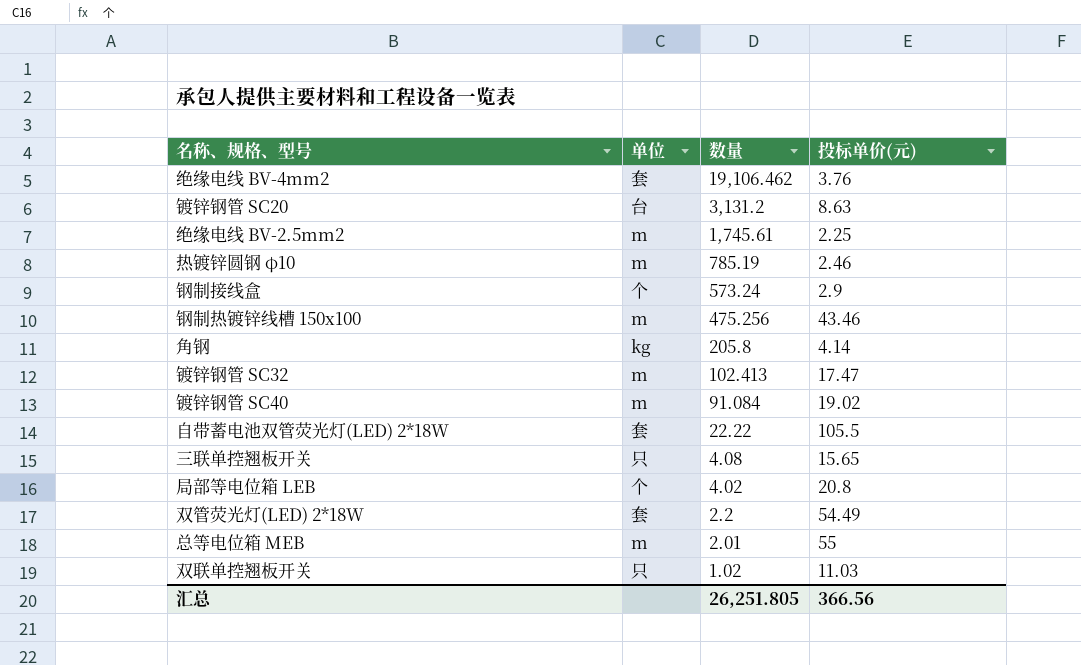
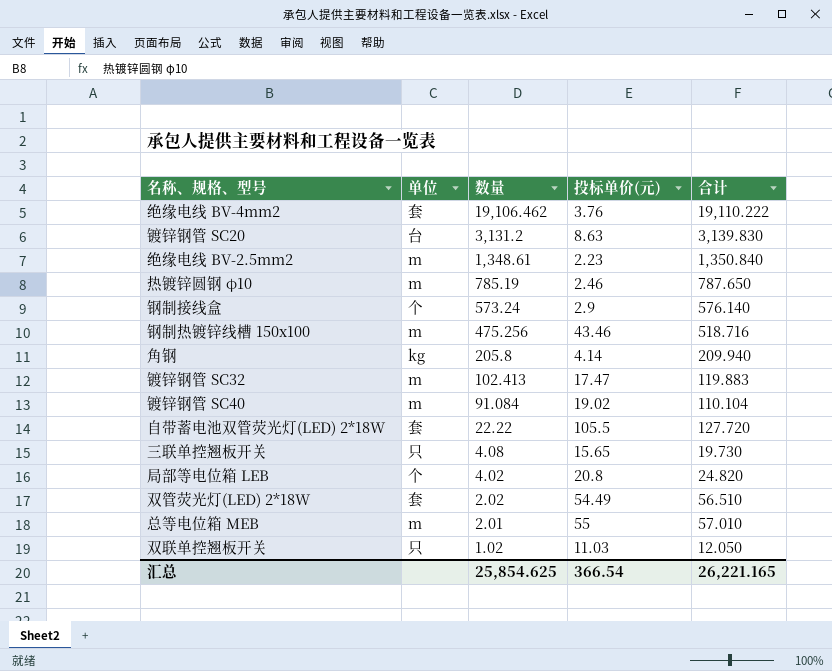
column 合计 | formula: none -> [数量] + [投标单价(元)]
绝缘电线 BV-2.5mm2 | 数量: 1,745.61 -> 1,348.61
绝缘电线 BV-2.5mm2 | 投标单价(元): 2.25 -> 2.23
双管荧光灯(LED) 2*18W | 数量: 2.2 -> 2.02
汇总 | 数量: 26,251.805 -> 25,854.625
汇总 | 投标单价(元): 366.56 -> 366.54

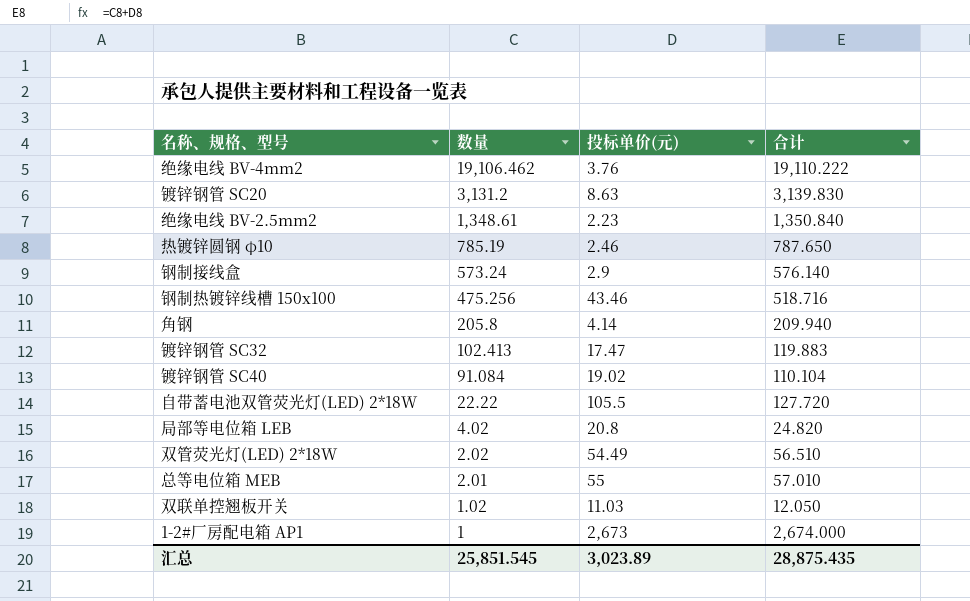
column 单位 | position: 2 -> none
row 三联单控翘板开关: 只 | 4.08 | 15.65 | 19.730 -> none
row 1-2#厂房配电箱 AP1: none -> 1 | 2,673 | 2,674.000
汇总 | 数量: 25,854.625 -> 25,851.545
汇总 | 投标单价(元): 366.54 -> 3,023.89
汇总 | 合计: 26,221.165 -> 28,875.435

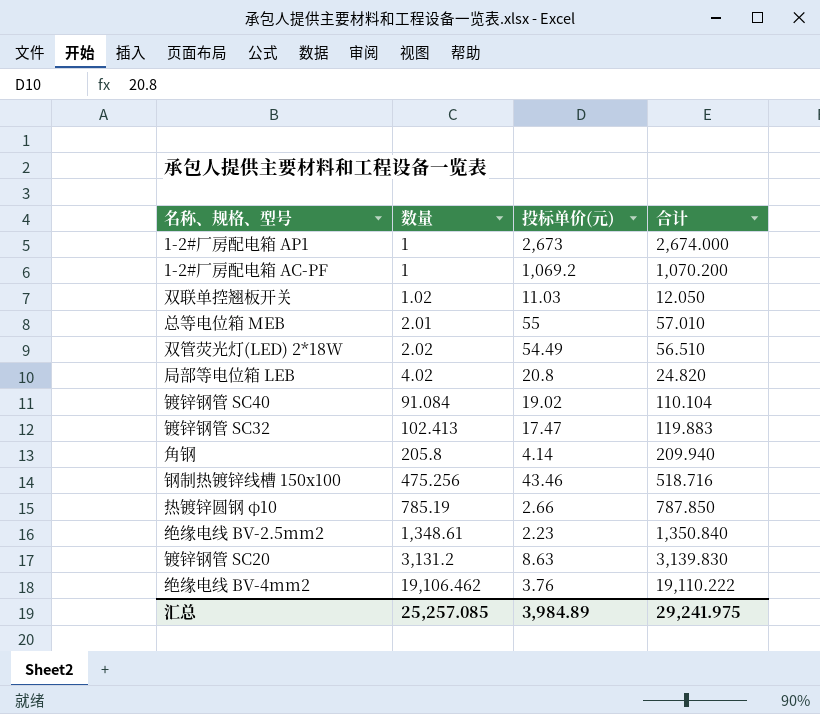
row order: 数量 descending -> 数量 ascending
row 钢制接线盒: 573.24 | 2.9 | 576.140 -> none
row 自带蓄电池双管荧光灯(LED) 2*18W: 22.22 | 105.5 | 127.720 -> none
row 1-2#厂房配电箱 AC-PF: none -> 1 | 1,069.2 | 1,070.200
热镀锌圆钢 φ10 | 投标单价(元): 2.46 -> 2.66
热镀锌圆钢 φ10 | 合计: 787.650 -> 787.850
汇总 | 数量: 25,851.545 -> 25,257.085
汇总 | 投标单价(元): 3,023.89 -> 3,984.89
汇总 | 合计: 28,875.435 -> 29,241.975

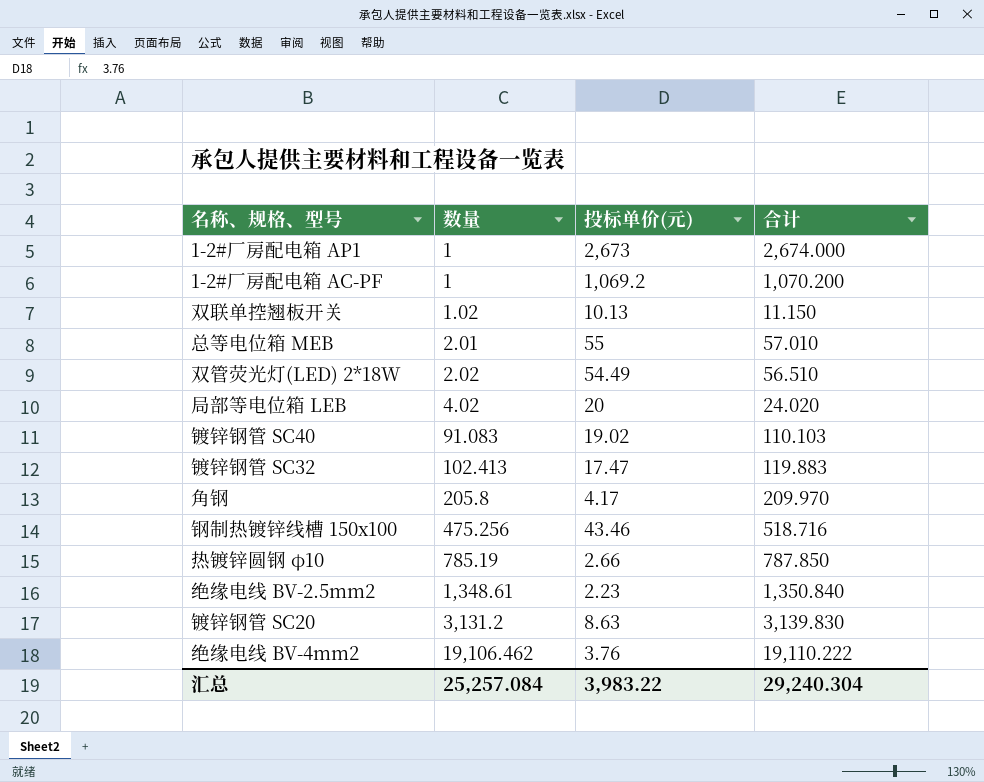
双联单控翘板开关 | 投标单价(元): 11.03 -> 10.13
双联单控翘板开关 | 合计: 12.050 -> 11.150
局部等电位箱 LEB | 投标单价(元): 20.8 -> 20
局部等电位箱 LEB | 合计: 24.820 -> 24.020
镀锌钢管 SC40 | 数量: 91.084 -> 91.083
镀锌钢管 SC40 | 合计: 110.104 -> 110.103
角钢 | 投标单价(元): 4.14 -> 4.17
角钢 | 合计: 209.940 -> 209.970
汇总 | 数量: 25,257.085 -> 25,257.084
汇总 | 投标单价(元): 3,984.89 -> 3,983.22
汇总 | 合计: 29,241.975 -> 29,240.304

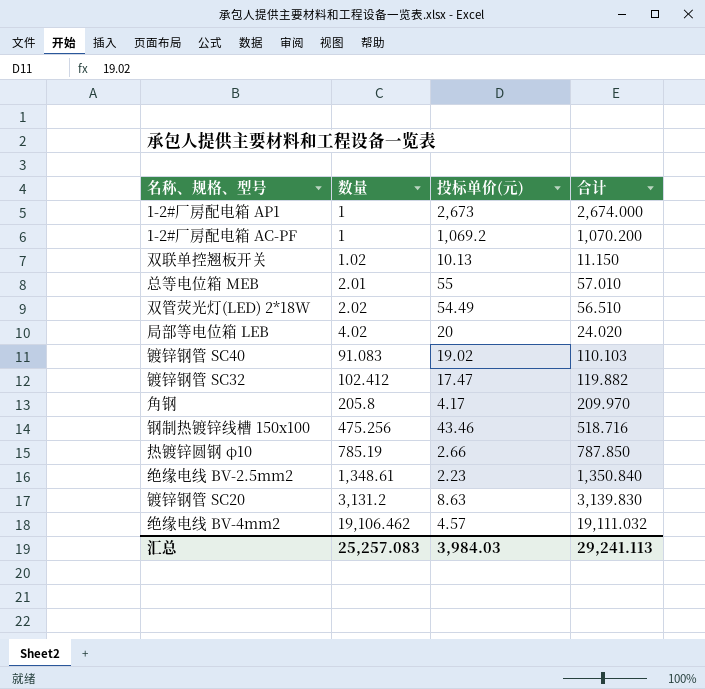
镀锌钢管 SC32 | 数量: 102.413 -> 102.412
镀锌钢管 SC32 | 合计: 119.883 -> 119.882
绝缘电线 BV-4mm2 | 投标单价(元): 3.76 -> 4.57
绝缘电线 BV-4mm2 | 合计: 19,110.222 -> 19,111.032
汇总 | 数量: 25,257.084 -> 25,257.083
汇总 | 投标单价(元): 3,983.22 -> 3,984.03
汇总 | 合计: 29,240.304 -> 29,241.113

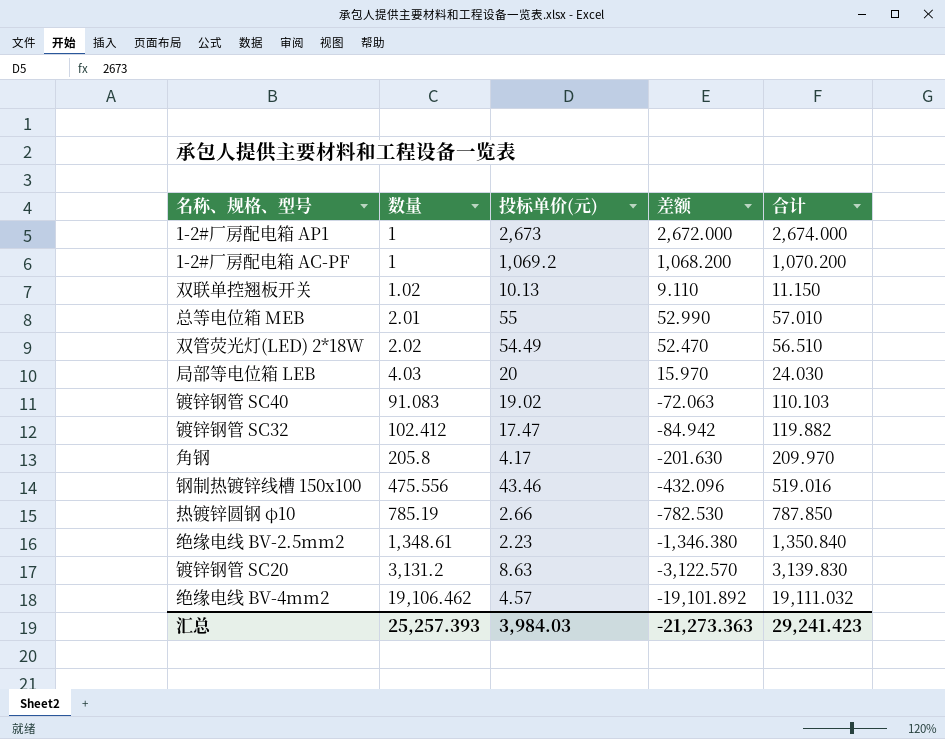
column 差额 | formula: none -> [投标单价(元)] - [数量]
局部等电位箱 LEB | 数量: 4.02 -> 4.03
局部等电位箱 LEB | 合计: 24.020 -> 24.030
钢制热镀锌线槽 150x100 | 数量: 475.256 -> 475.556
钢制热镀锌线槽 150x100 | 合计: 518.716 -> 519.016
汇总 | 数量: 25,257.083 -> 25,257.393
汇总 | 合计: 29,241.113 -> 29,241.423

